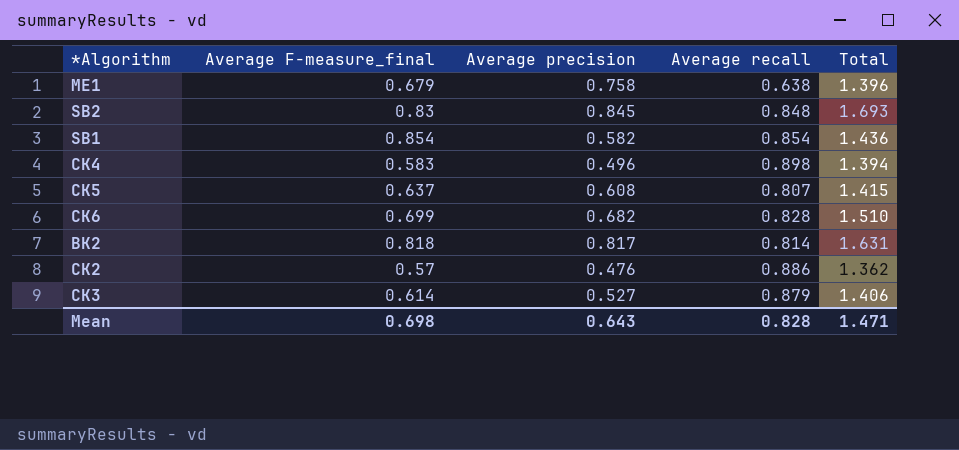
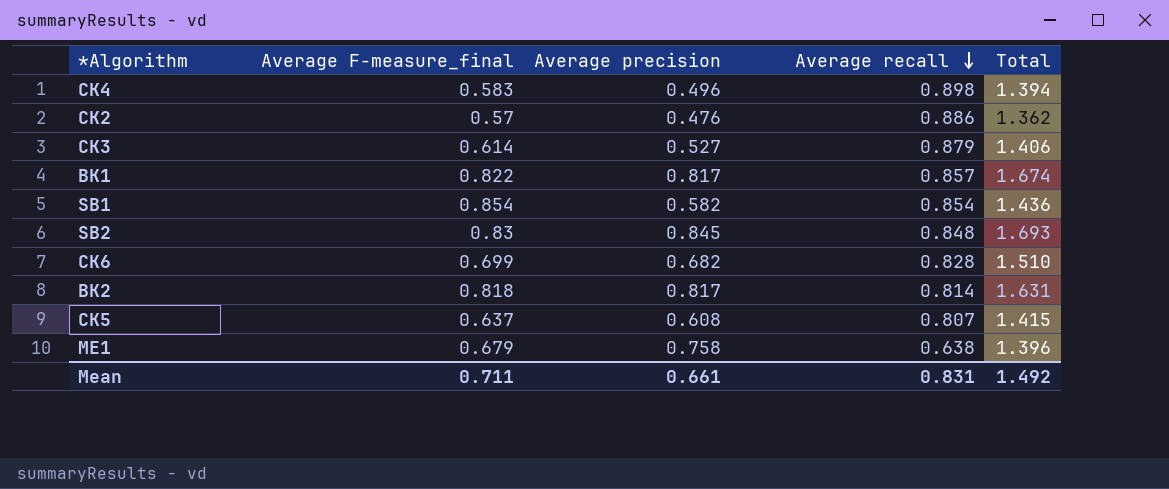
row order: none -> Average recall descending
row BK1: none -> 0.822 | 0.817 | 0.857 | 1.674
Mean | Average F-measure_final: 0.698 -> 0.711
Mean | Average precision: 0.643 -> 0.661
Mean | Average recall: 0.828 -> 0.831
Mean | Total: 1.471 -> 1.492

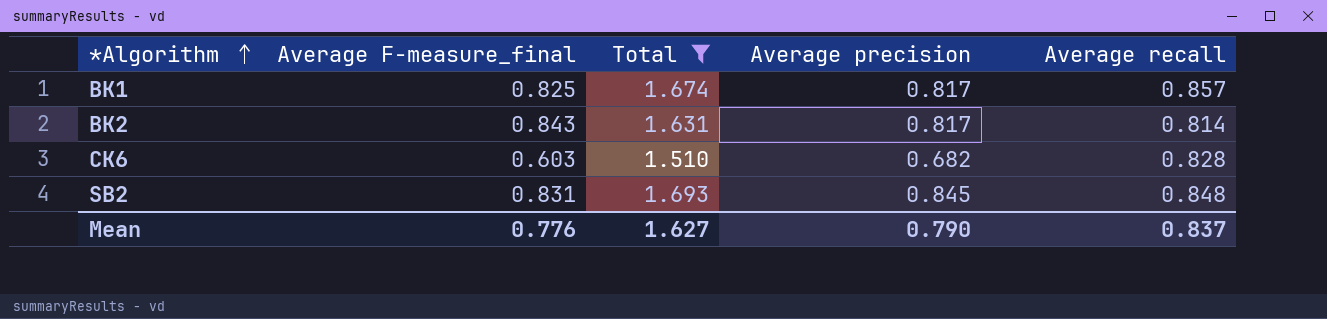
filter: none -> Total >= 1.510
row order: Average recall descending -> *Algorithm ascending
column Total | position: 5 -> 3
BK1 | Average F-measure_final: 0.822 -> 0.825
BK2 | Average F-measure_final: 0.818 -> 0.843
CK6 | Average F-measure_final: 0.699 -> 0.603
SB2 | Average F-measure_final: 0.83 -> 0.831
Mean | Average F-measure_final: 0.711 -> 0.776
Mean | Total: 1.492 -> 1.627
Mean | Average precision: 0.661 -> 0.790
Mean | Average recall: 0.831 -> 0.837

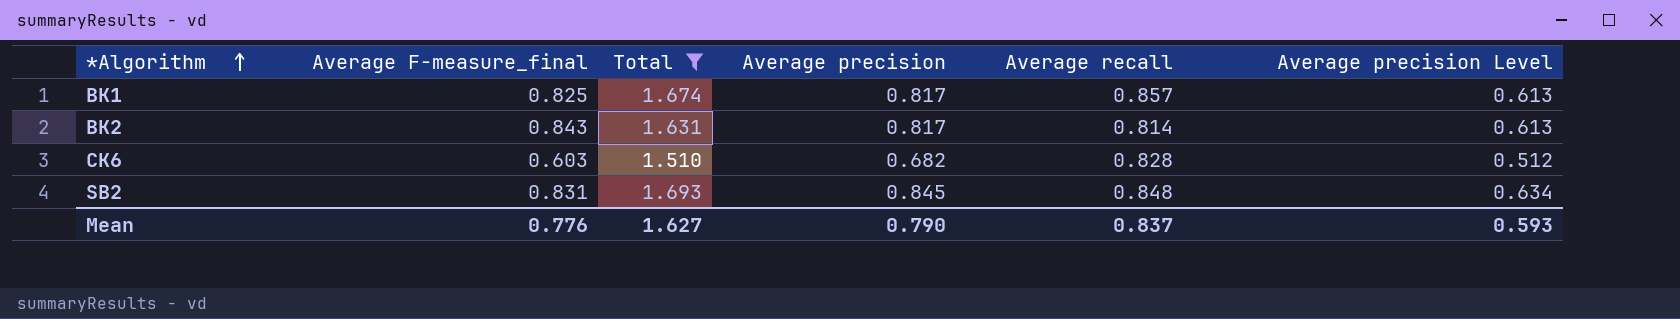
column Average precision Level | formula: none -> [Average precision] * 0.75

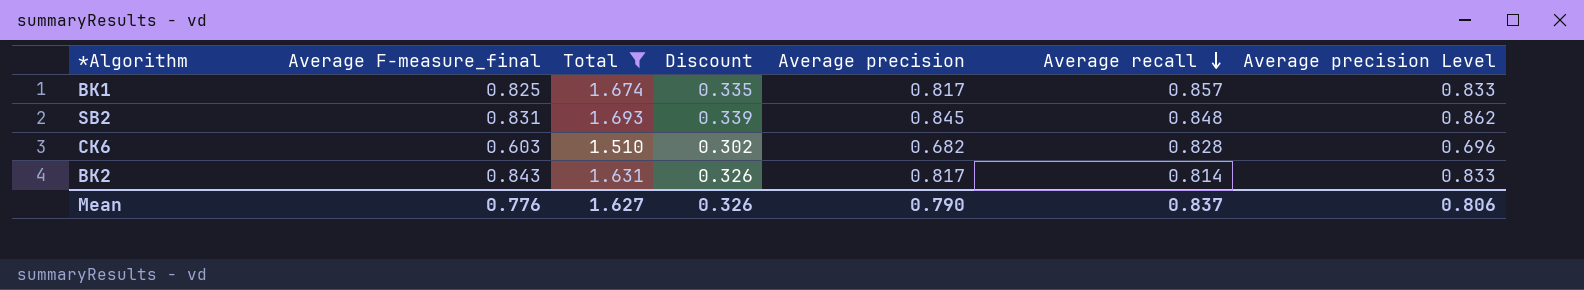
row order: *Algorithm ascending -> Average recall descending
column Discount | formula: none -> [Total] * 0.2
column Average precision Level | formula: [Average precision] * 0.75 -> [Average precision] * 1.02
Mean | Average precision Level: 0.593 -> 0.806

